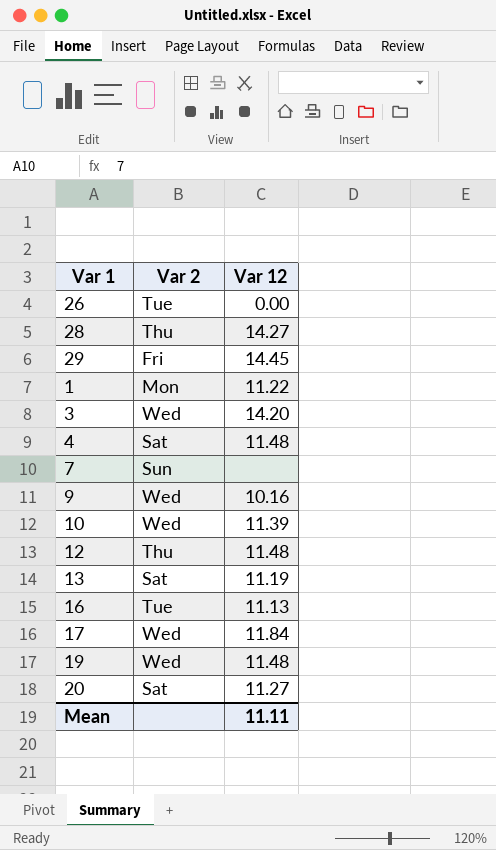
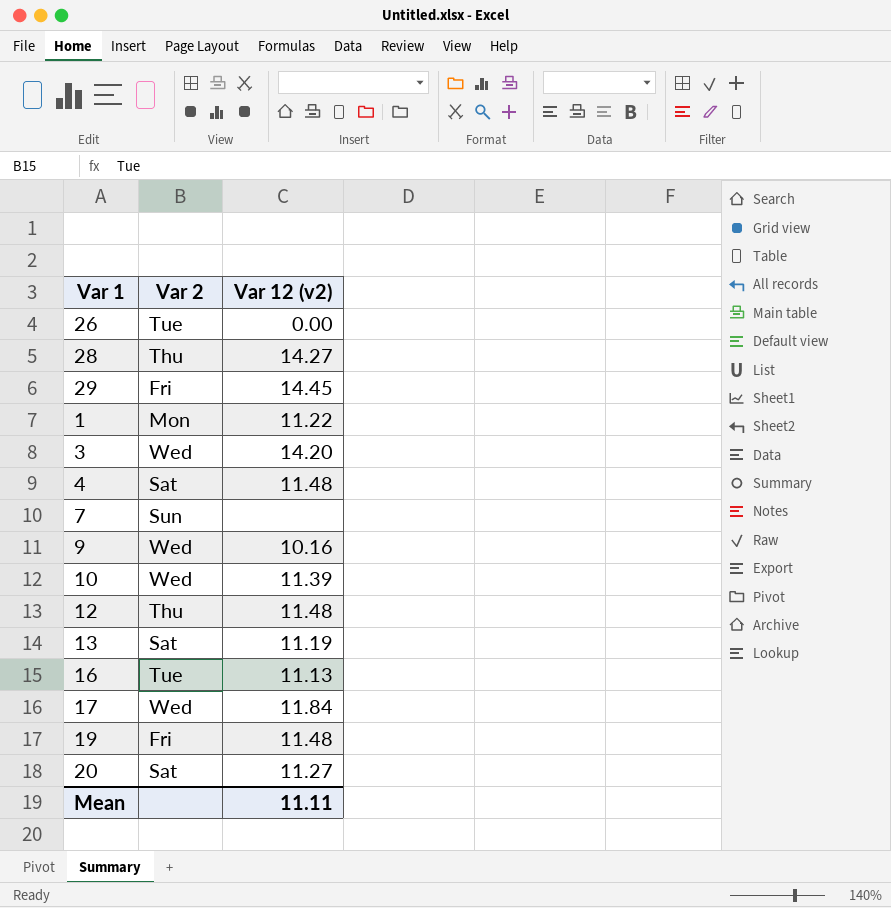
column name: Var 12 -> Var 12 (v2)
19 | Var 2: Wed -> Fri

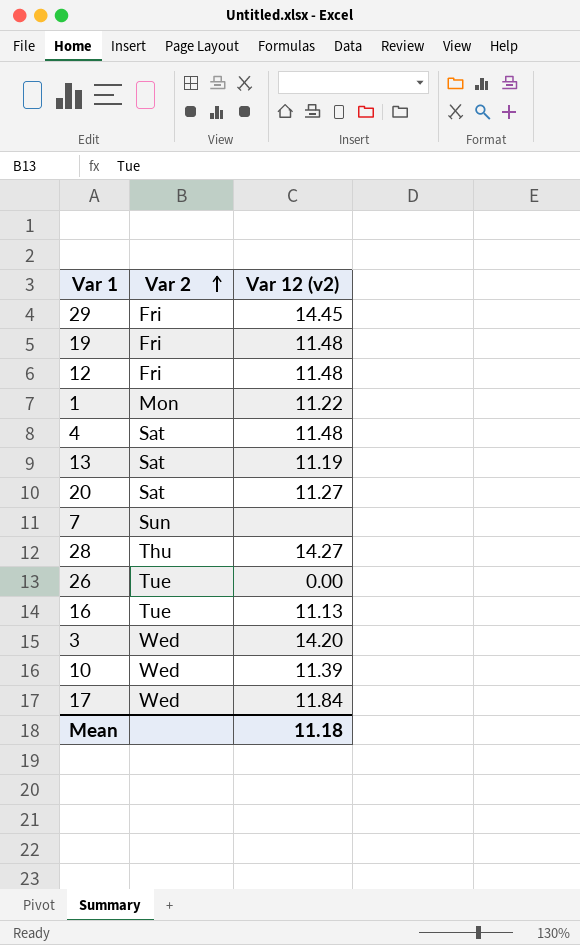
row order: none -> Var 2 ascending
row 9: Wed | 10.16 -> none
12 | Var 2: Thu -> Fri
Mean | Var 12 (v2): 11.11 -> 11.18

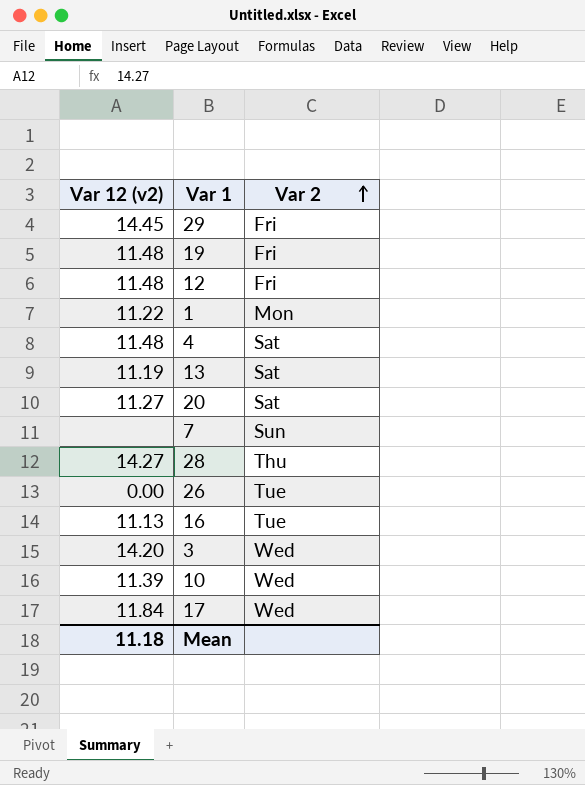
column Var 12 (v2) | position: 3 -> 1

